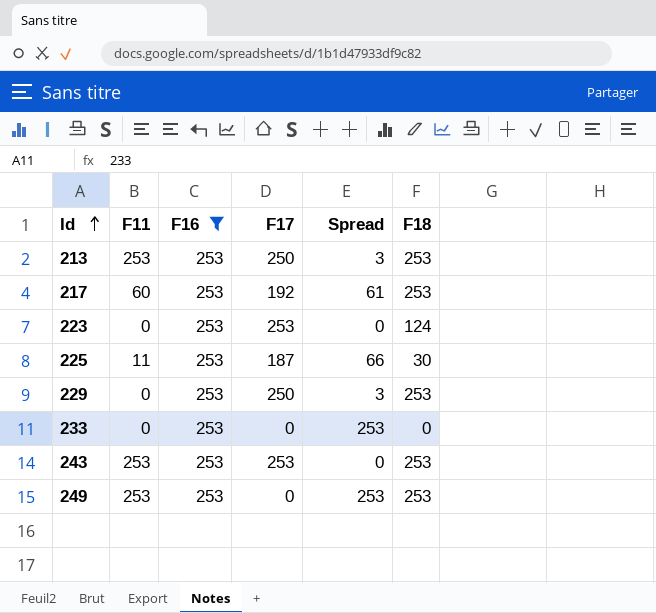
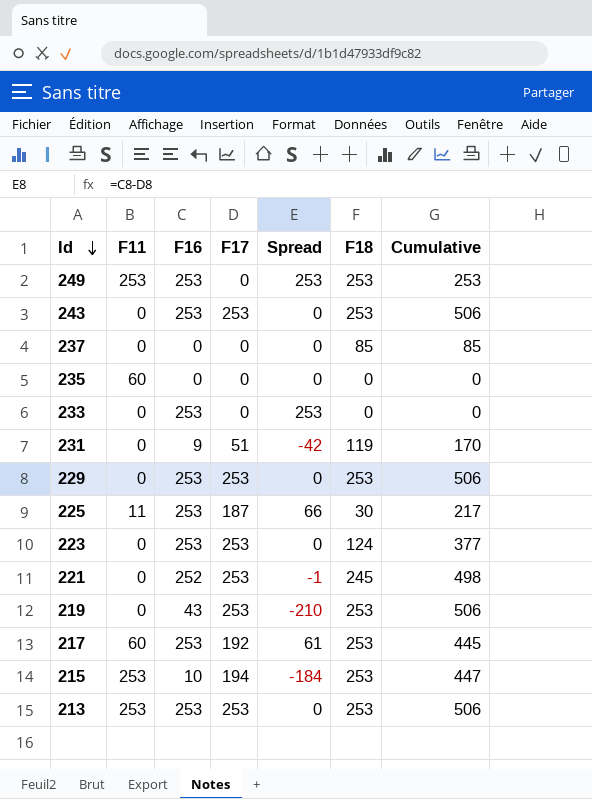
filter: F16 = 253 -> none
row order: Id ascending -> Id descending
column Cumulative | formula: none -> [F17] + [F18]
243 | F11: 253 -> 0
229 | F17: 250 -> 253
229 | Spread: 3 -> 0
213 | F17: 250 -> 253
213 | Spread: 3 -> 0

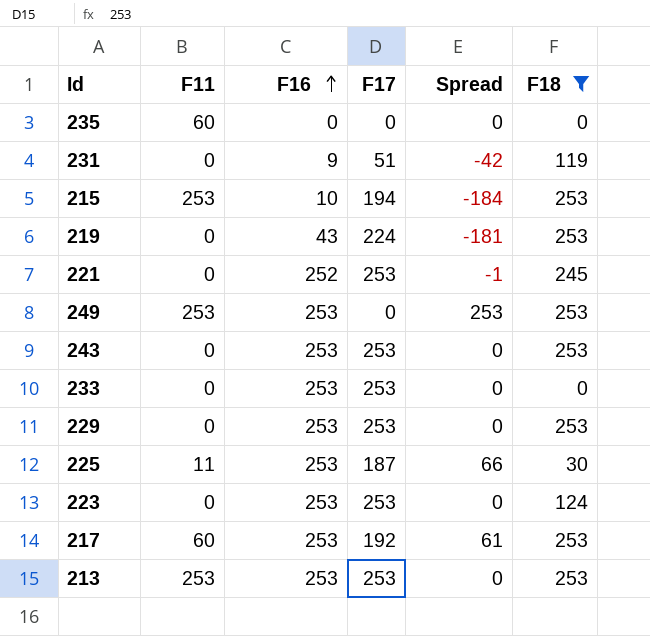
filter: none -> F18 != 85
row order: Id descending -> F16 ascending
column Cumulative | formula: [F17] + [F18] -> none
219 | F17: 253 -> 224
219 | Spread: -210 -> -181
233 | F17: 0 -> 253
233 | Spread: 253 -> 0

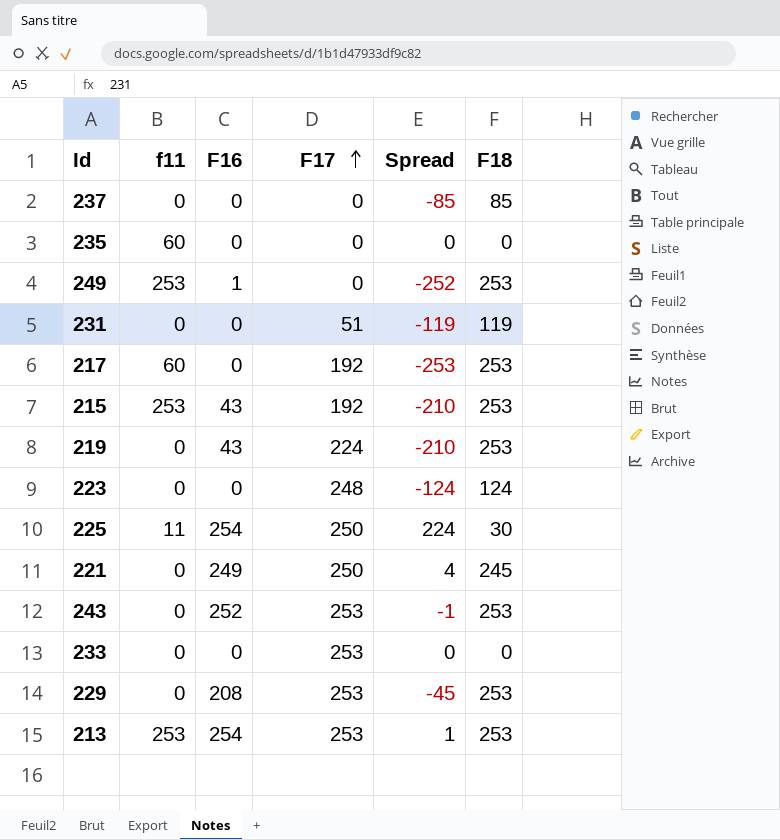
filter: F18 != 85 -> none
row order: F16 ascending -> F17 ascending
column name: F11 -> f11
column Spread | formula: [F16] - [F17] -> [F16] - [F18]
249 | F16: 253 -> 1
231 | F16: 9 -> 0
217 | F16: 253 -> 0
215 | F16: 10 -> 43
215 | F17: 194 -> 192
223 | F16: 253 -> 0
223 | F17: 253 -> 248
225 | F16: 253 -> 254
225 | F17: 187 -> 250
221 | F16: 252 -> 249
221 | F17: 253 -> 250
243 | F16: 253 -> 252
233 | F16: 253 -> 0
229 | F16: 253 -> 208
213 | F16: 253 -> 254

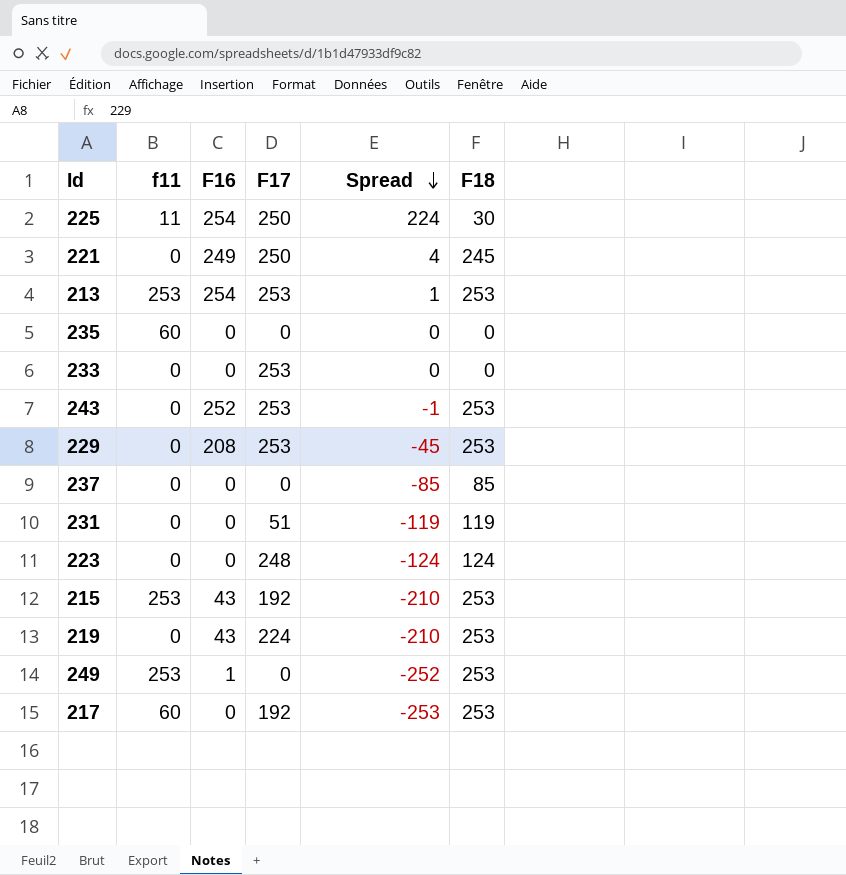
row order: F17 ascending -> Spread descending

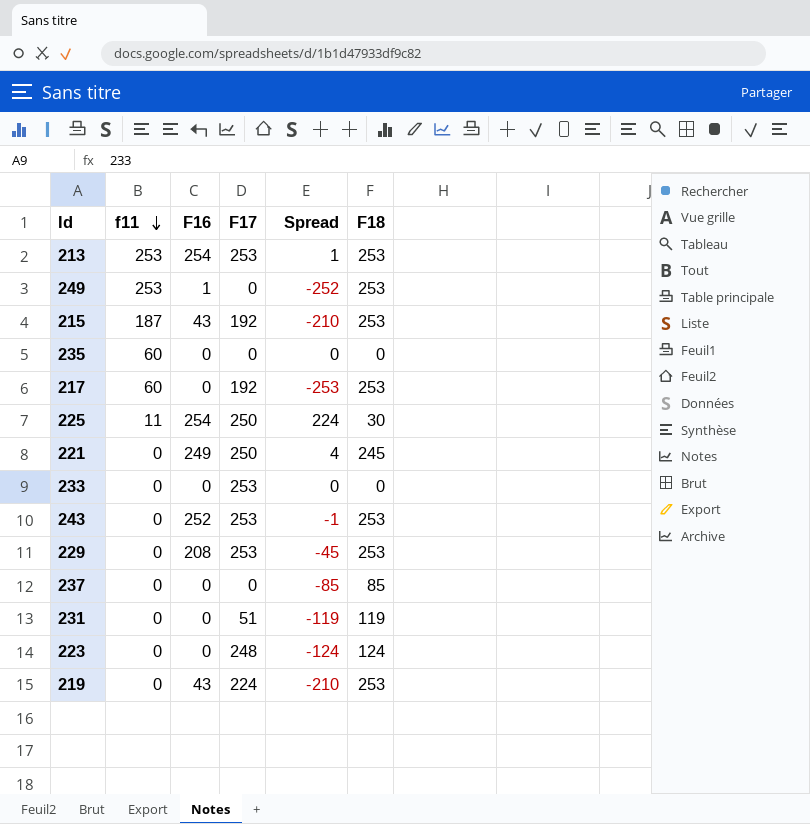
row order: Spread descending -> f11 descending
215 | f11: 253 -> 187

